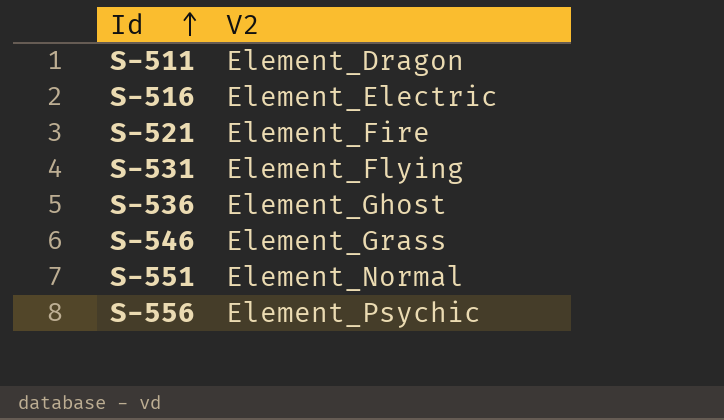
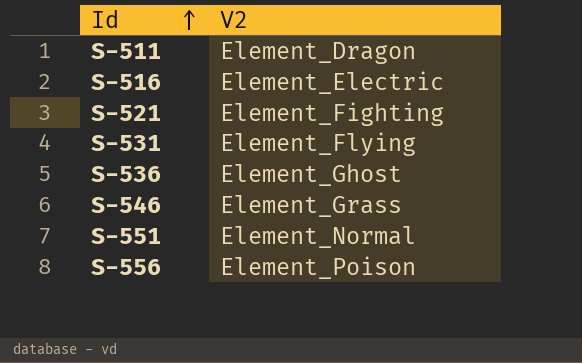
S-521 | V2: Element_Fire -> Element_Fighting
S-556 | V2: Element_Psychic -> Element_Poison

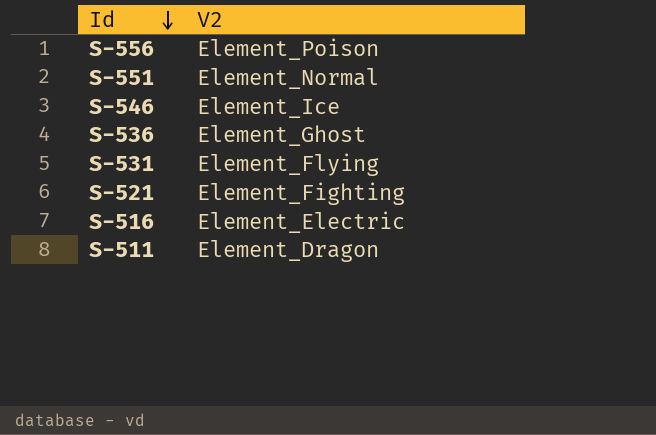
row order: Id ascending -> Id descending
S-546 | V2: Element_Grass -> Element_Ice

